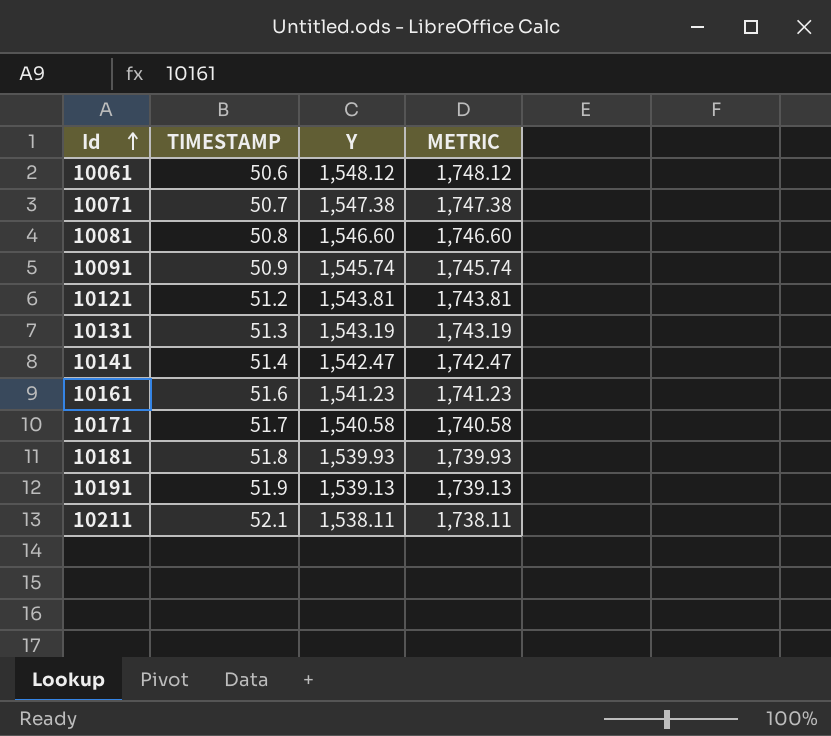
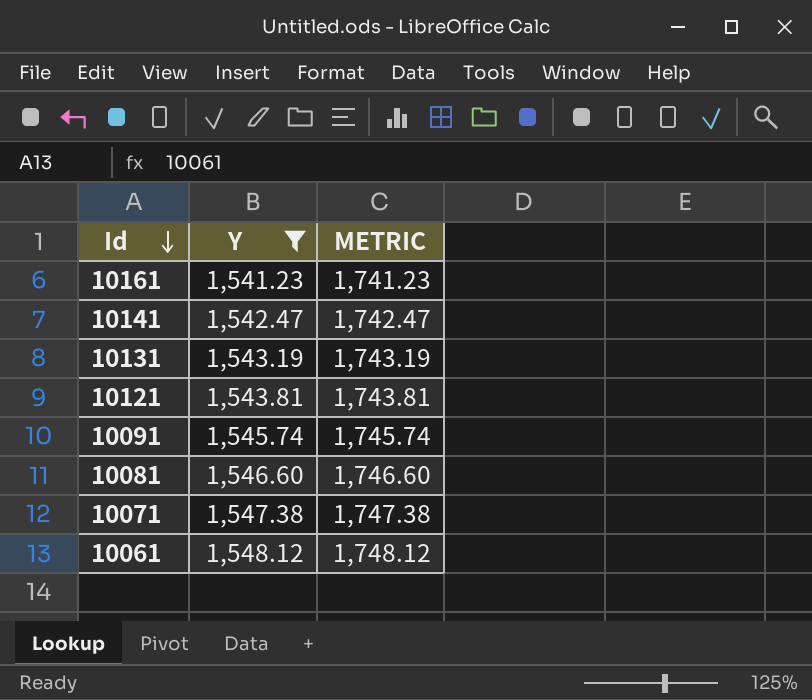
filter: none -> Y >= 1,541.23
row order: Id ascending -> Id descending
column TIMESTAMP | position: 2 -> none

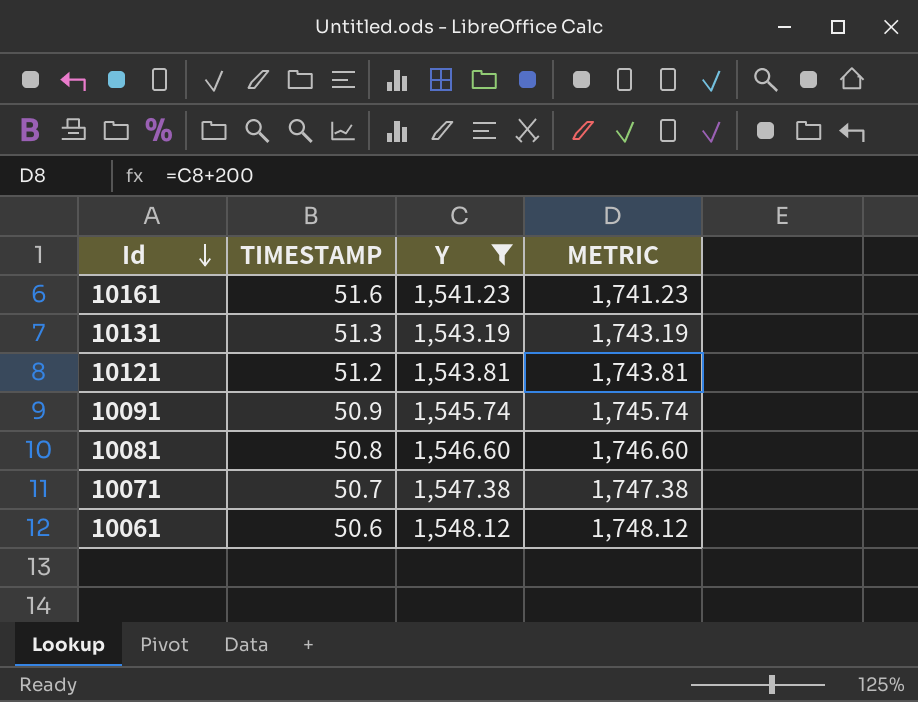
column TIMESTAMP | position: none -> 2
row 10141: 1,542.47 | 1,742.47 -> none

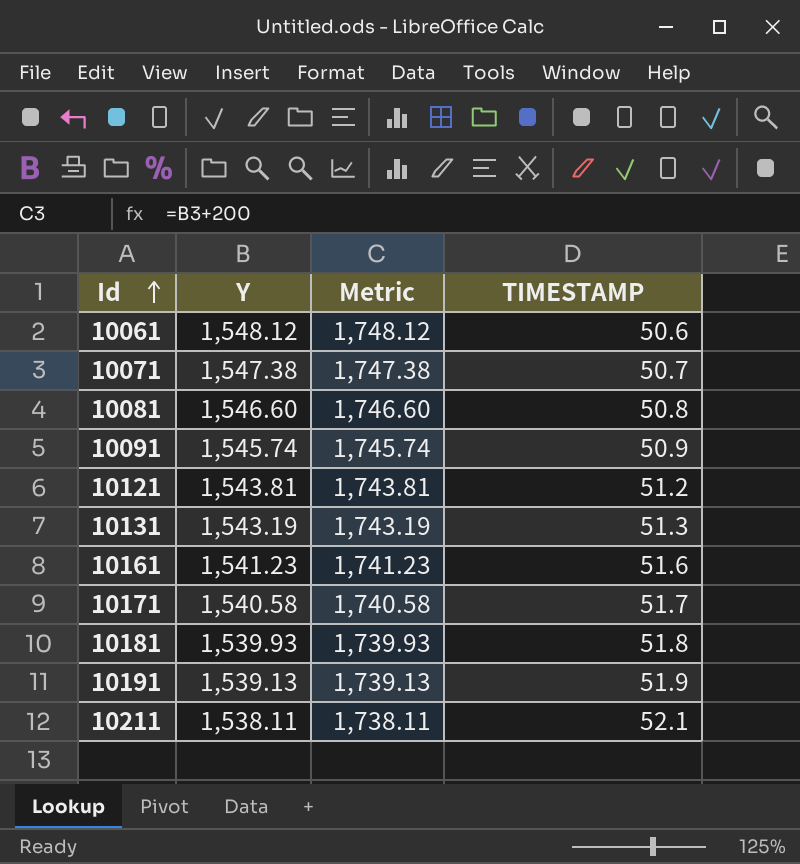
filter: Y >= 1,541.23 -> none
row order: Id descending -> Id ascending
column name: METRIC -> Metric
column TIMESTAMP | position: 2 -> 4

